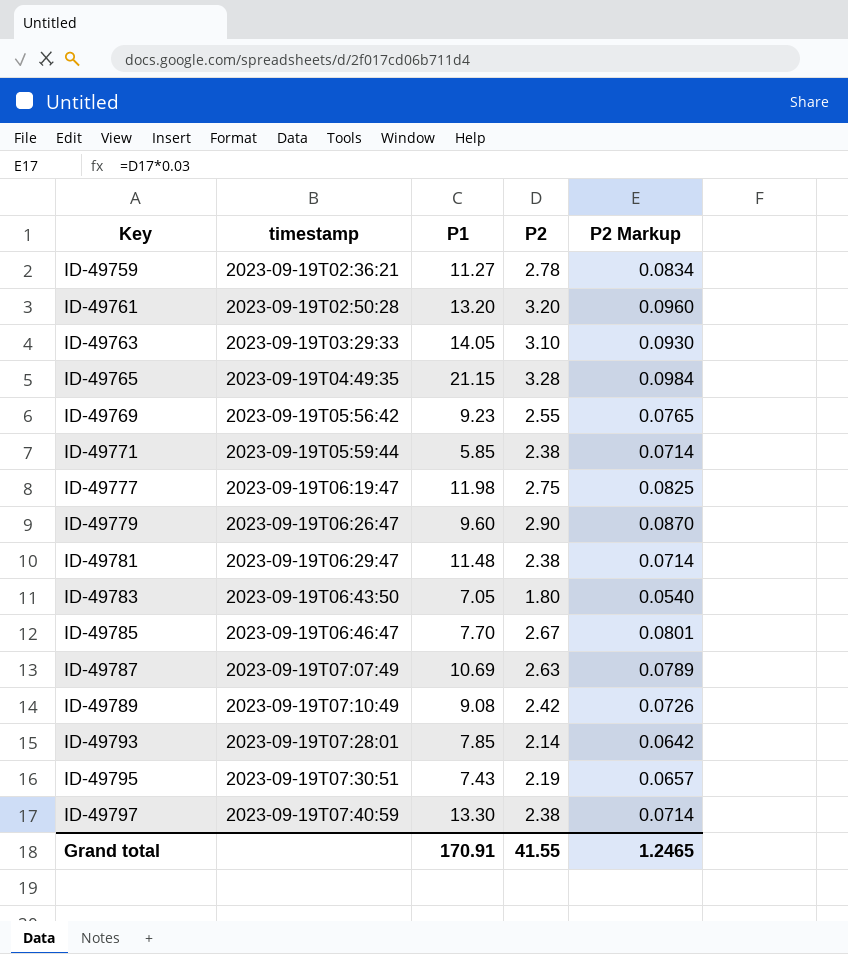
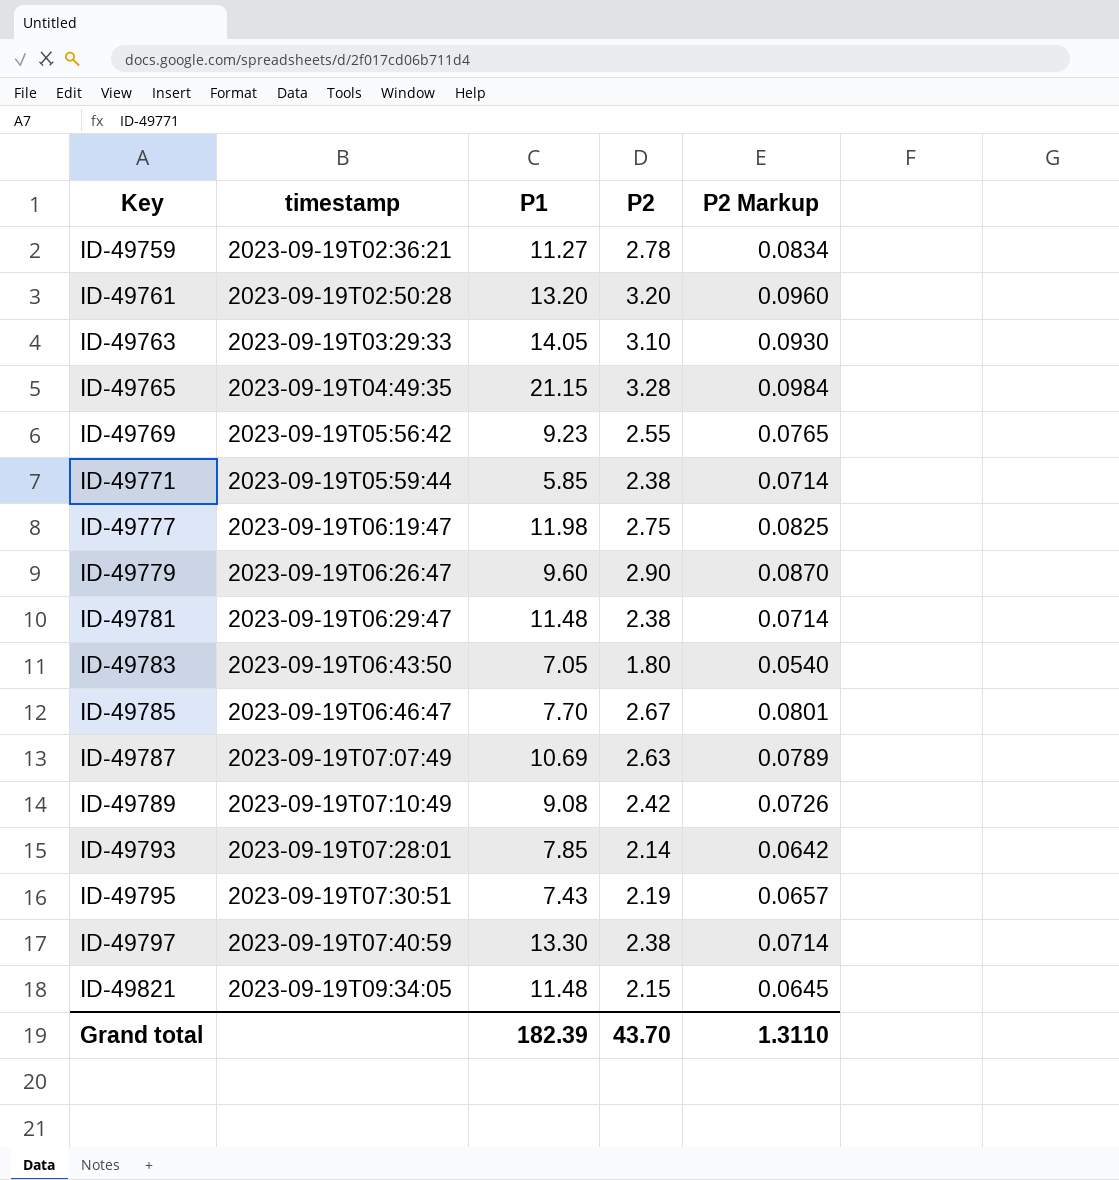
row ID-49821: none -> 2023-09-19T09:34:05 | 11.48 | 2.15 | 0.0645
Grand total | P1: 170.91 -> 182.39
Grand total | P2: 41.55 -> 43.70
Grand total | P2 Markup: 1.2465 -> 1.3110

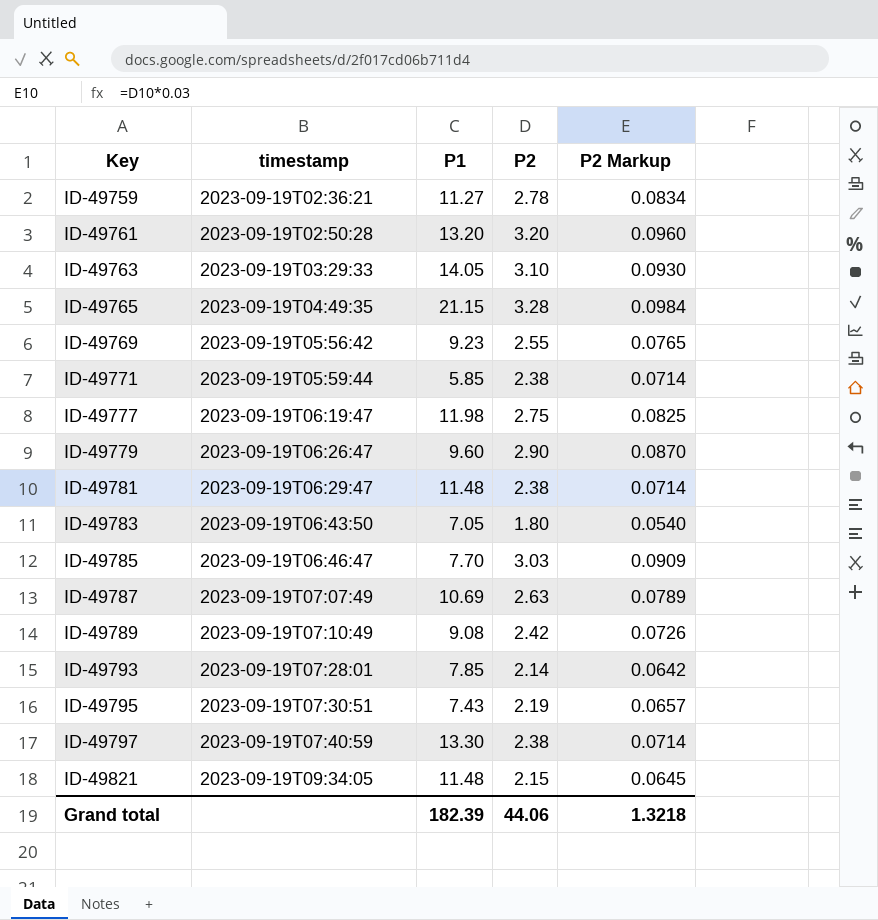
ID-49785 | P2: 2.67 -> 3.03
ID-49785 | P2 Markup: 0.0801 -> 0.0909
Grand total | P2: 43.70 -> 44.06
Grand total | P2 Markup: 1.3110 -> 1.3218

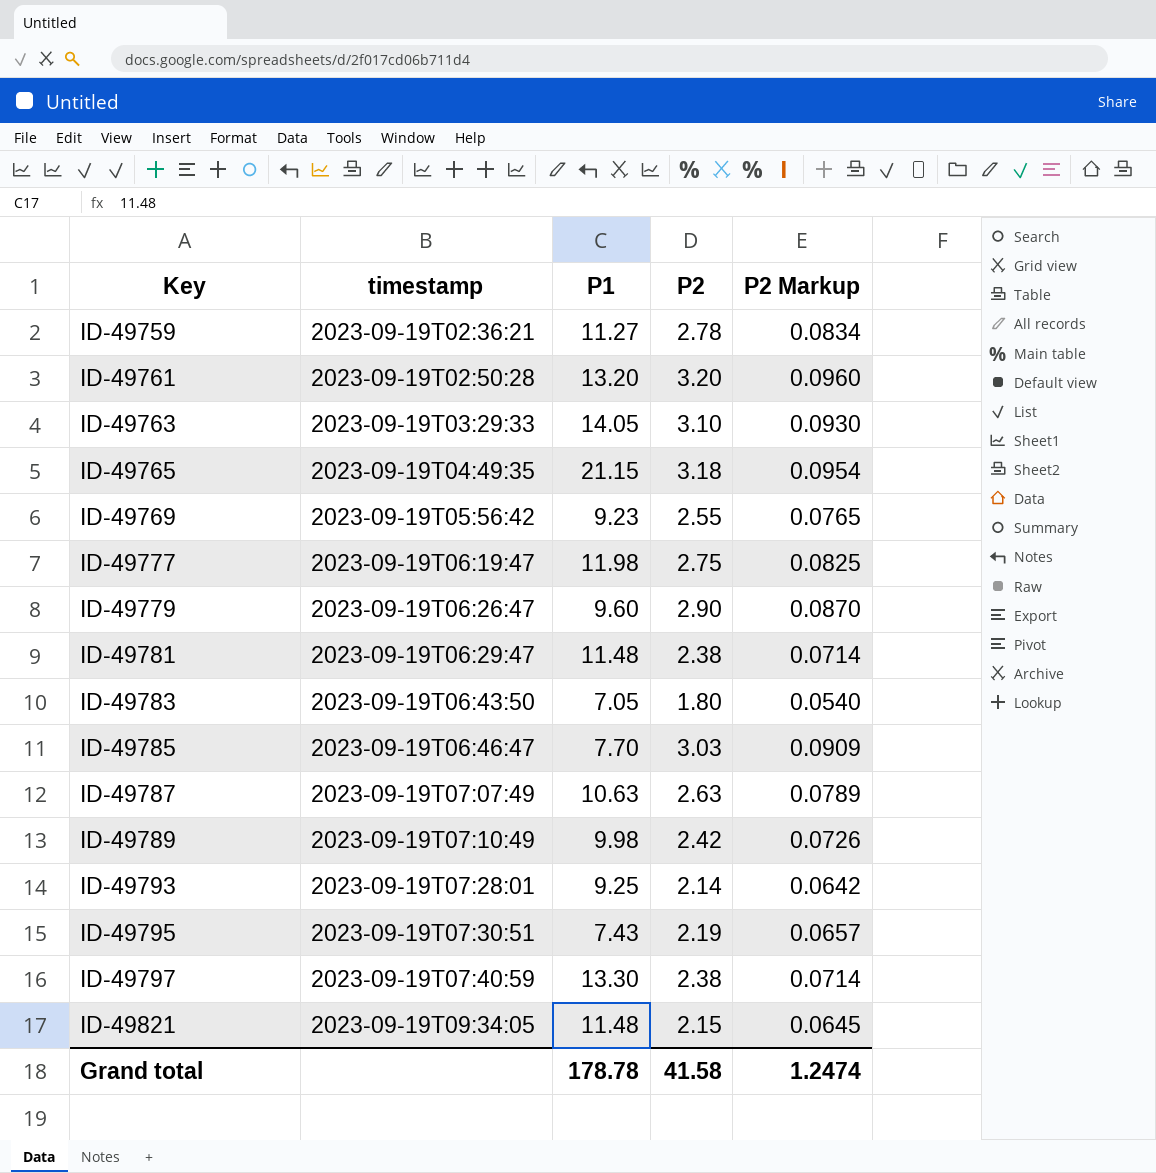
row ID-49771: 2023-09-19T05:59:44 | 5.85 | 2.38 | 0.0714 -> none
ID-49765 | P2: 3.28 -> 3.18
ID-49765 | P2 Markup: 0.0984 -> 0.0954
ID-49787 | P1: 10.69 -> 10.63
ID-49789 | P1: 9.08 -> 9.98
ID-49793 | P1: 7.85 -> 9.25
Grand total | P1: 182.39 -> 178.78
Grand total | P2: 44.06 -> 41.58
Grand total | P2 Markup: 1.3218 -> 1.2474

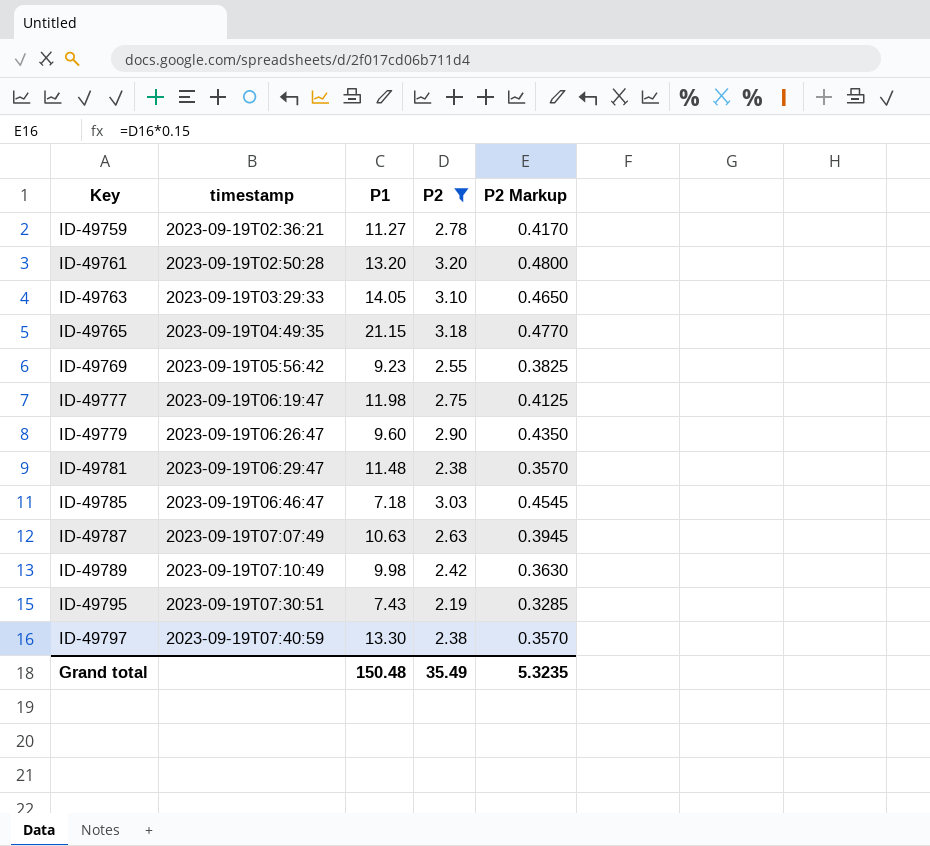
filter: none -> P2 >= 2.19
column P2 Markup | formula: [P2] * 0.03 -> [P2] * 0.15
ID-49785 | P1: 7.70 -> 7.18
Grand total | P1: 178.78 -> 150.48
Grand total | P2: 41.58 -> 35.49
Grand total | P2 Markup: 1.2474 -> 5.3235

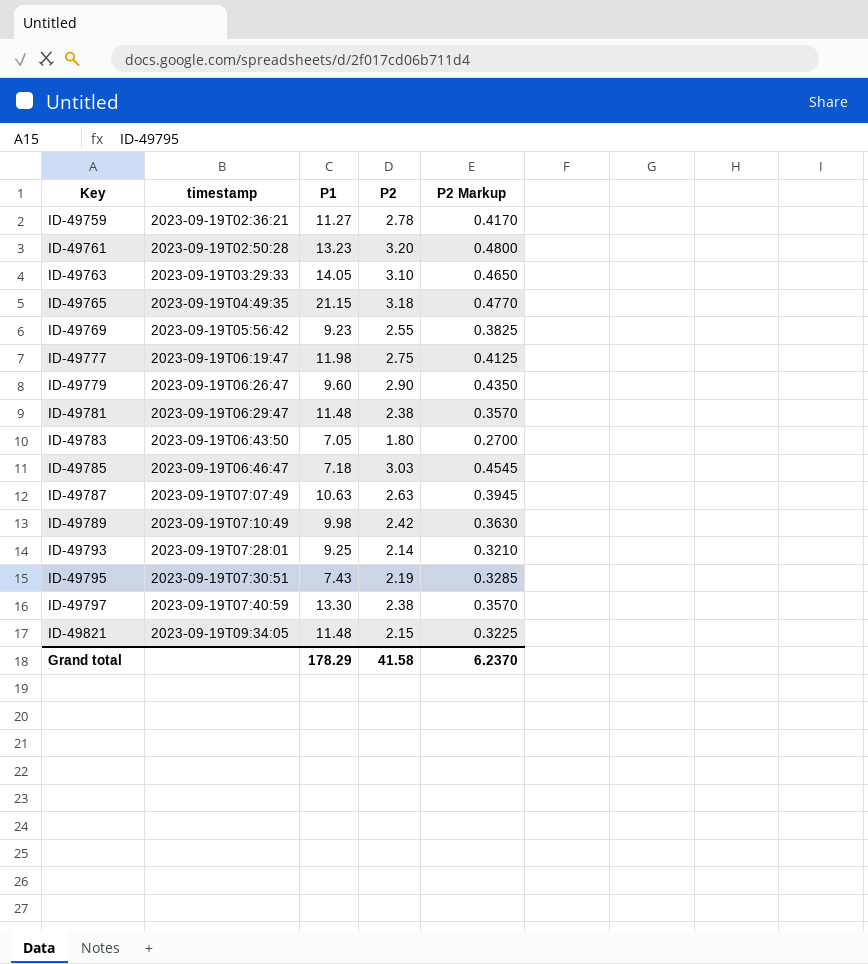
filter: P2 >= 2.19 -> none
ID-49761 | P1: 13.20 -> 13.23
Grand total | P1: 150.48 -> 178.29
Grand total | P2: 35.49 -> 41.58
Grand total | P2 Markup: 5.3235 -> 6.2370

